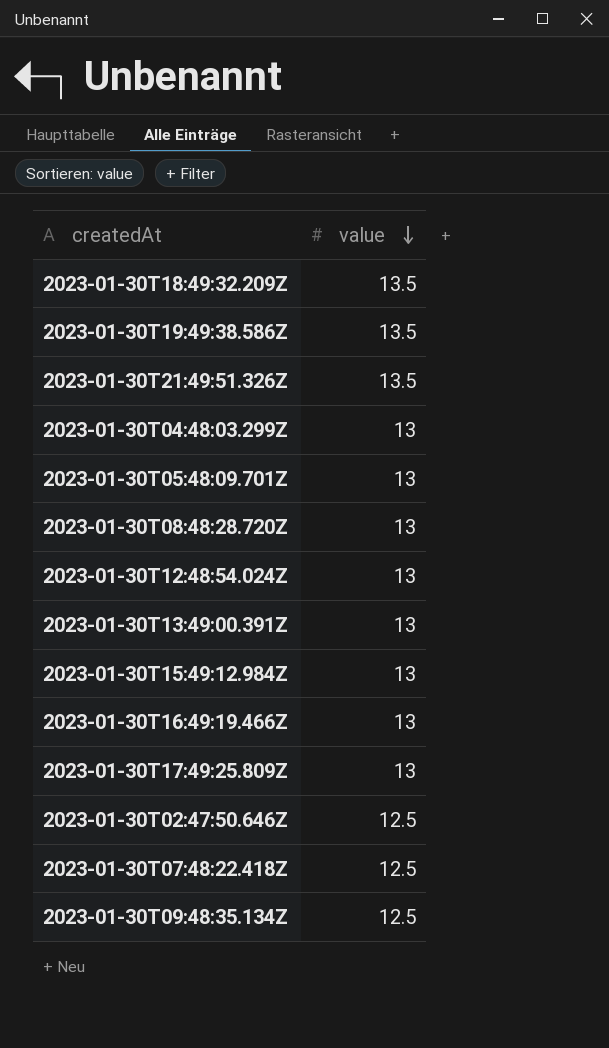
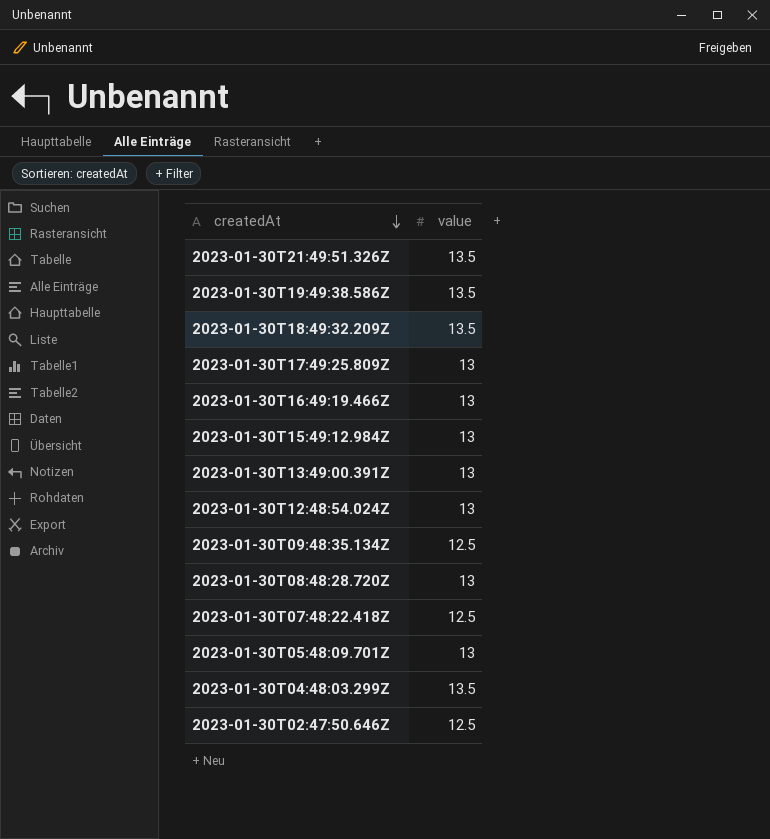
row order: value descending -> createdAt descending
2023-01-30T04:48:03.299Z | value: 13 -> 13.5

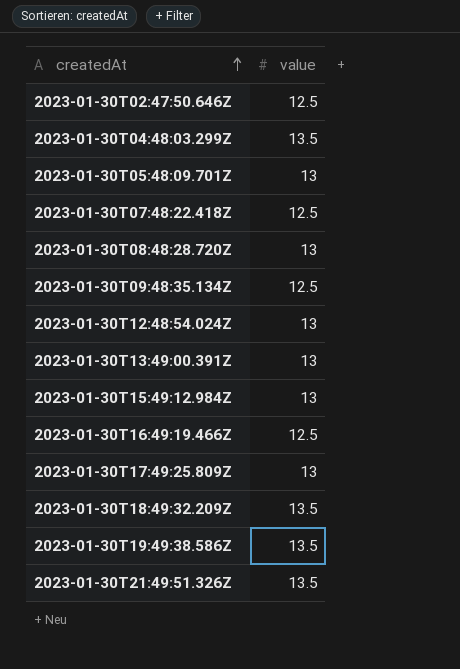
row order: createdAt descending -> createdAt ascending
2023-01-30T16:49:19.466Z | value: 13 -> 12.5

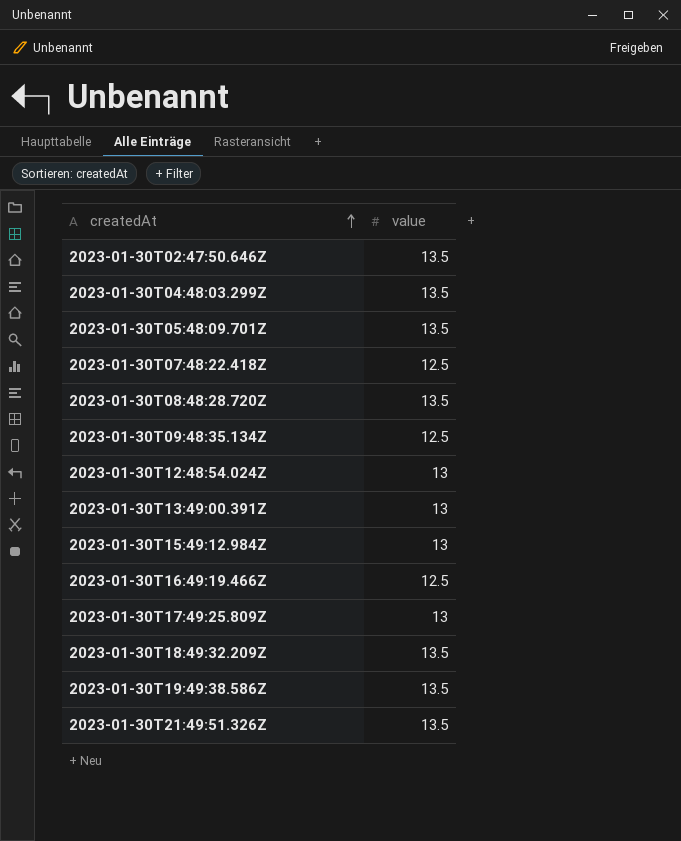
2023-01-30T02:47:50.646Z | value: 12.5 -> 13.5
2023-01-30T05:48:09.701Z | value: 13 -> 13.5
2023-01-30T08:48:28.720Z | value: 13 -> 13.5

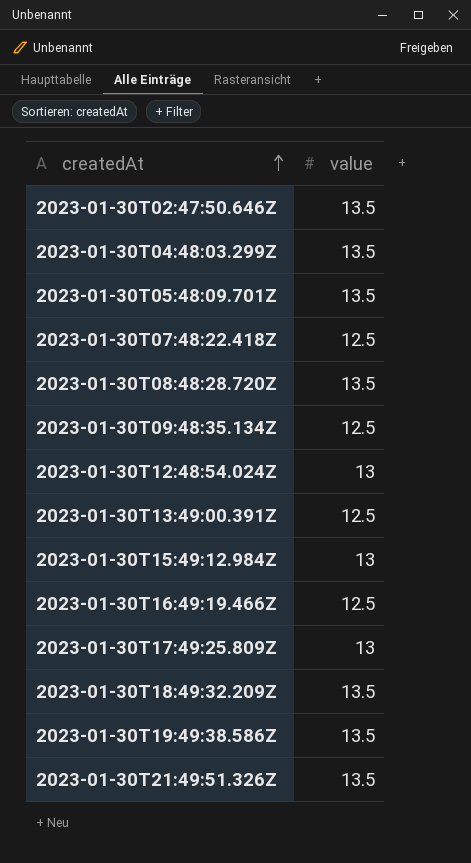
2023-01-30T13:49:00.391Z | value: 13 -> 12.5

